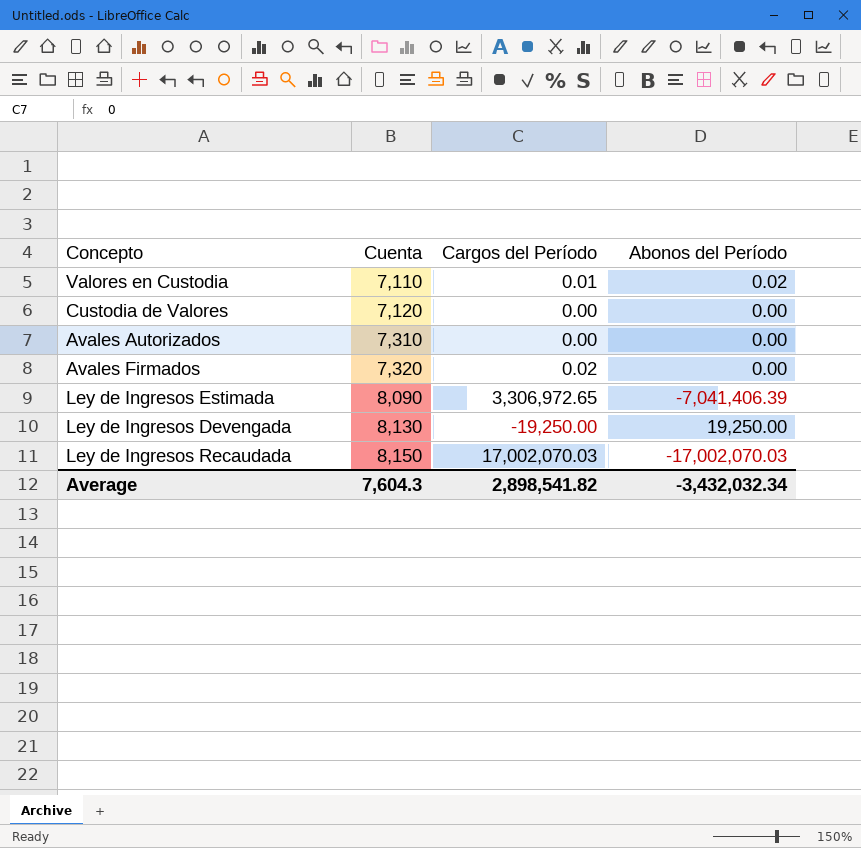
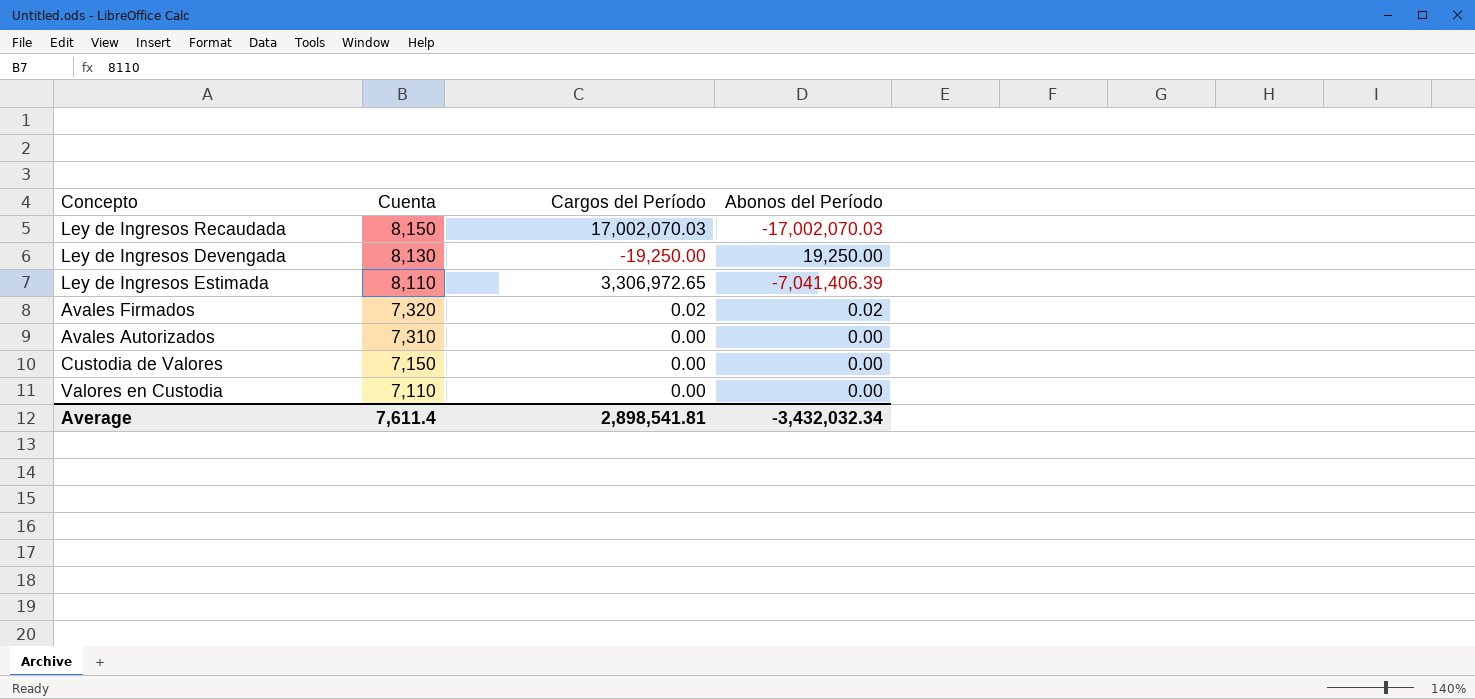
row order: Cuenta ascending -> Cuenta descending
Ley de Ingresos Estimada | Cuenta: 8,090 -> 8,110
Avales Firmados | Abonos del Período: 0.00 -> 0.02
Custodia de Valores | Cuenta: 7,120 -> 7,150
Valores en Custodia | Cargos del Período: 0.01 -> 0.00
Valores en Custodia | Abonos del Período: 0.02 -> 0.00
Average | Cuenta: 7,604.3 -> 7,611.4
Average | Cargos del Período: 2,898,541.82 -> 2,898,541.81

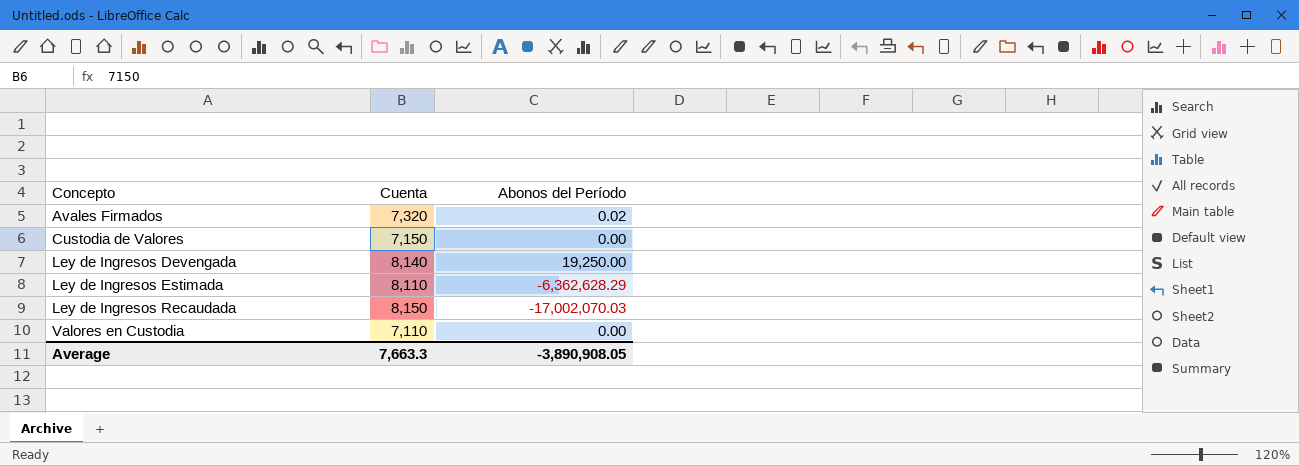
row order: Cuenta descending -> Concepto ascending
column Cargos del Período | position: 3 -> none
row Avales Autorizados: 7,310 | 0.00 | 0.00 -> none
Ley de Ingresos Devengada | Cuenta: 8,130 -> 8,140
Ley de Ingresos Estimada | Abonos del Período: -7,041,406.39 -> -6,362,628.29
Average | Cuenta: 7,611.4 -> 7,663.3
Average | Abonos del Período: -3,432,032.34 -> -3,890,908.05

